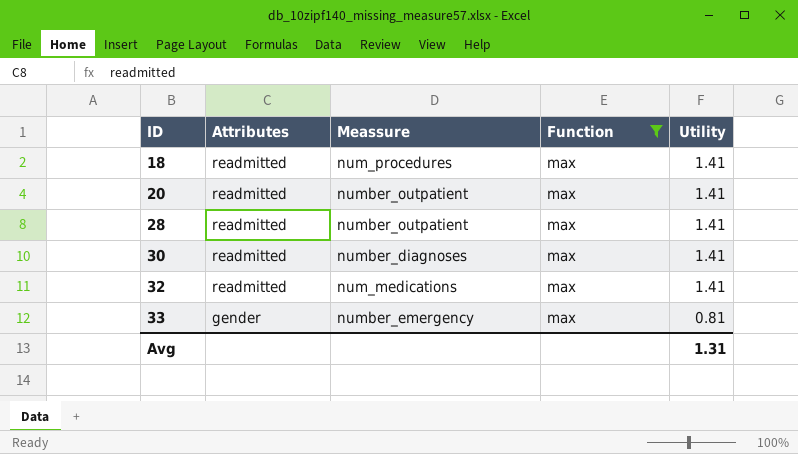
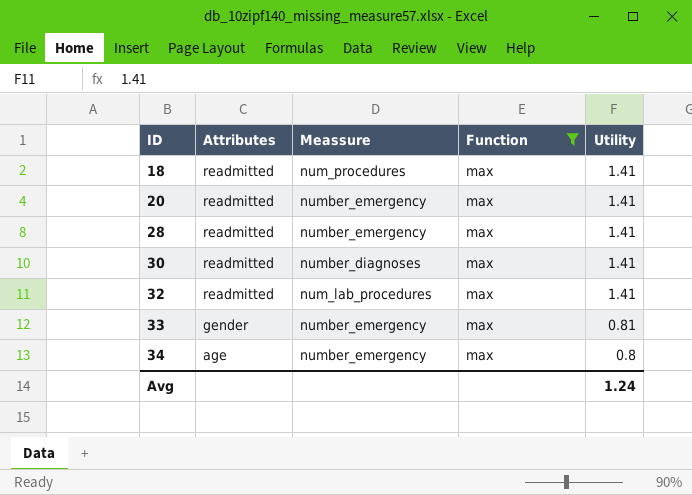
20 | Meassure: number_outpatient -> number_emergency
28 | Meassure: number_outpatient -> number_emergency
32 | Meassure: num_medications -> num_lab_procedures
row 34: none -> age | number_emergency | max | 0.8
Avg | Utility: 1.31 -> 1.24

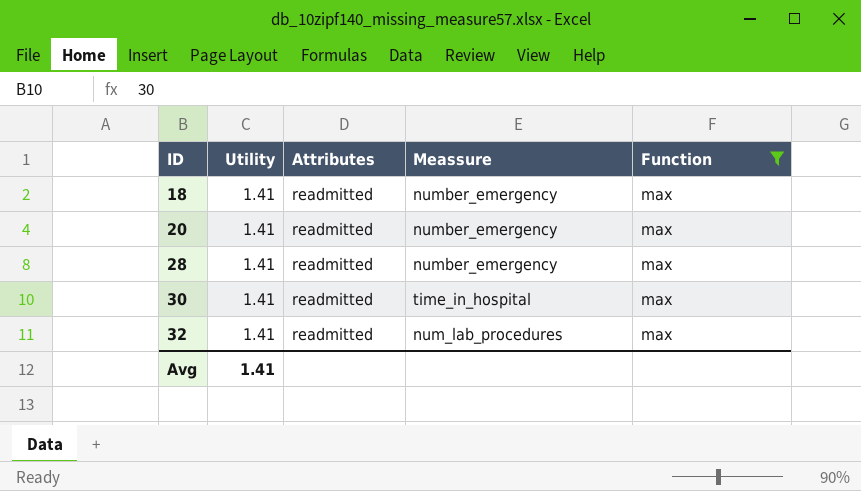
column Utility | position: 5 -> 2
row 33: gender | number_emergency | max | 0.81 -> none
row 34: age | number_emergency | max | 0.8 -> none
18 | Meassure: num_procedures -> number_emergency
30 | Meassure: number_diagnoses -> time_in_hospital
Avg | Utility: 1.24 -> 1.41

